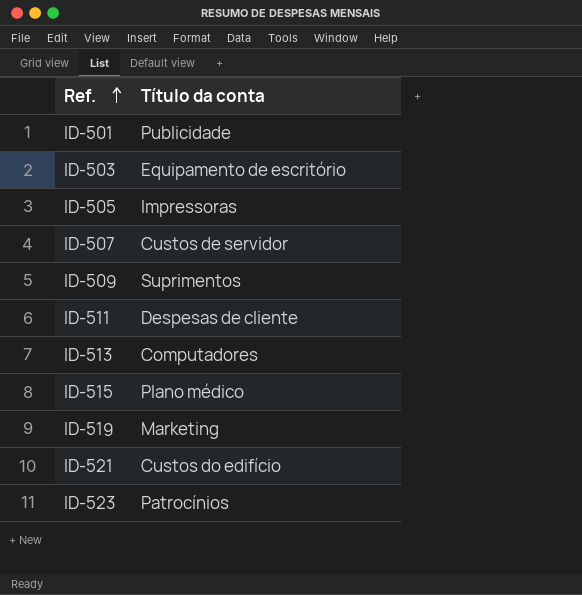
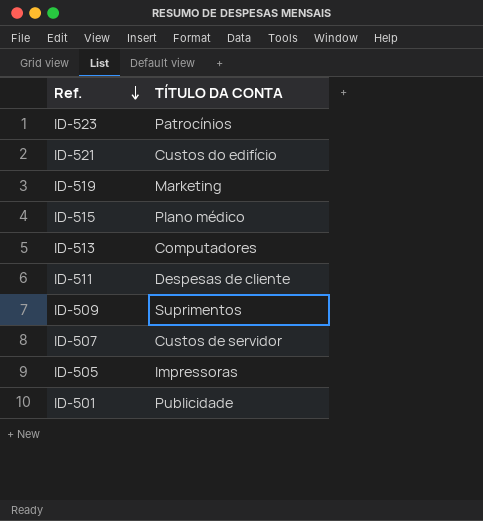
row order: Ref. ascending -> Ref. descending
column name: Título da conta -> TÍTULO DA CONTA
row ID-503: Equipamento de escritório -> none

